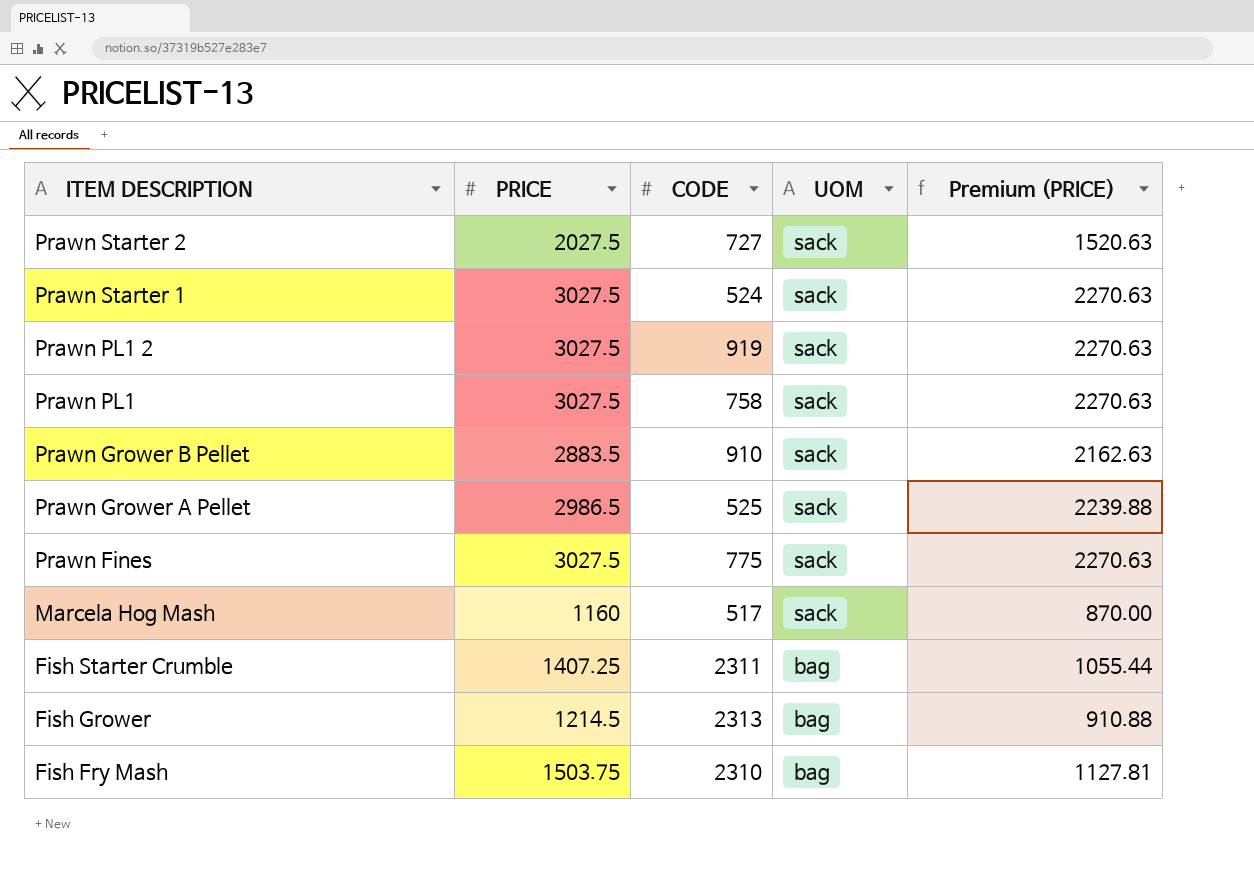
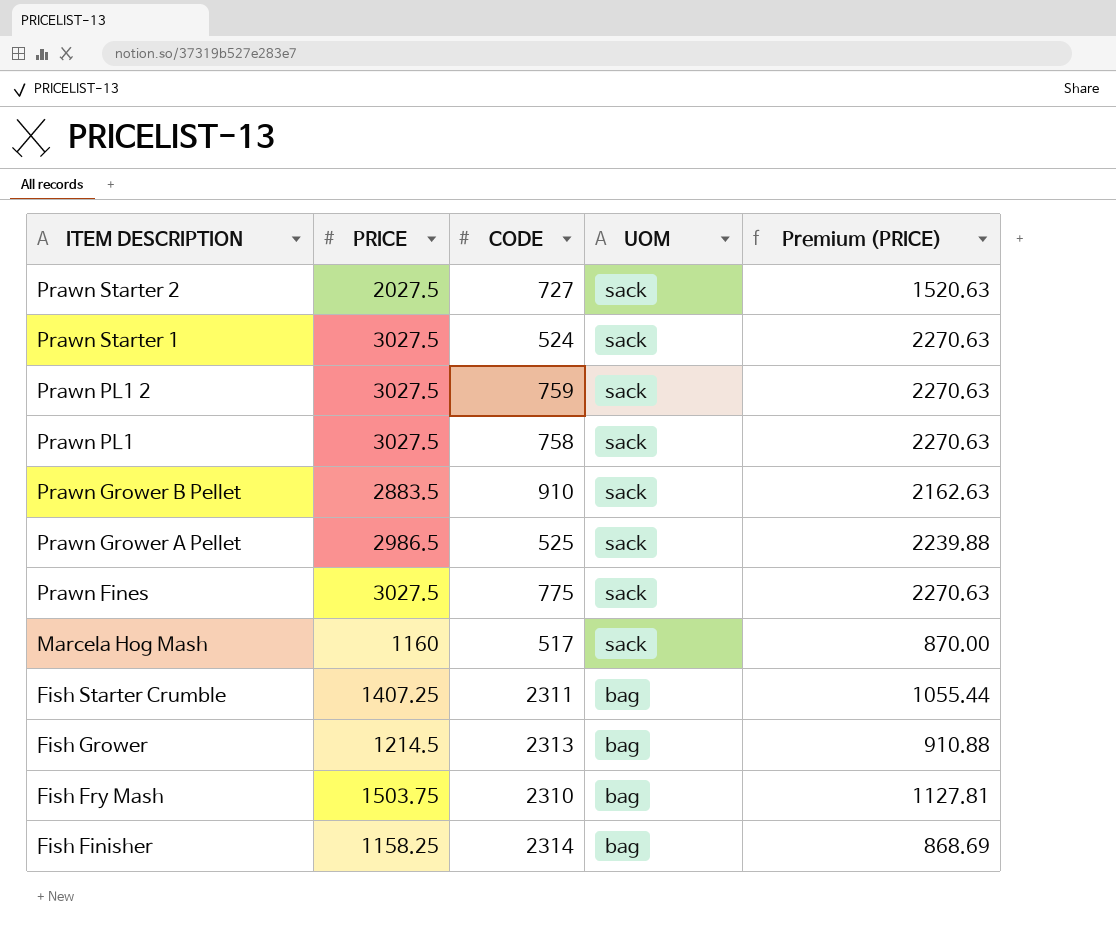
Prawn PL1 2 | CODE: 919 -> 759
row Fish Finisher: none -> 1158.25 | 2314 | bag | 868.69

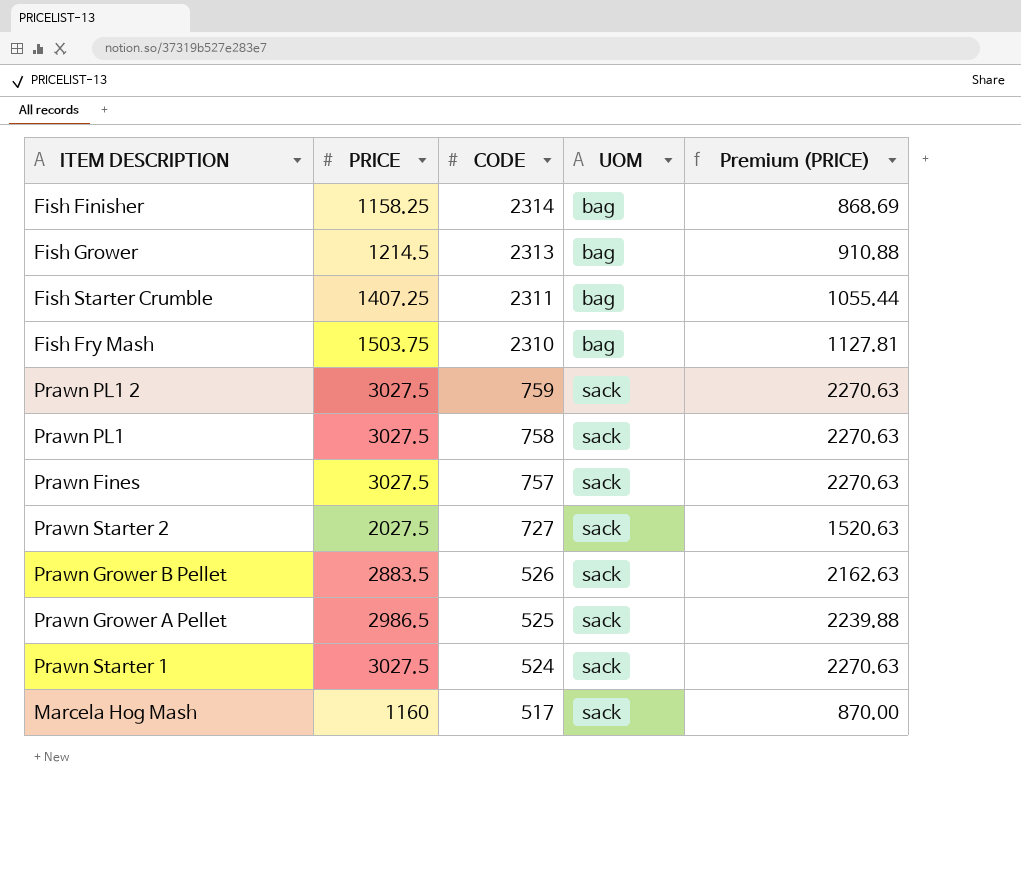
row order: ITEM DESCRIPTION descending -> CODE descending
Prawn Fines | CODE: 775 -> 757
Prawn Grower B Pellet | CODE: 910 -> 526

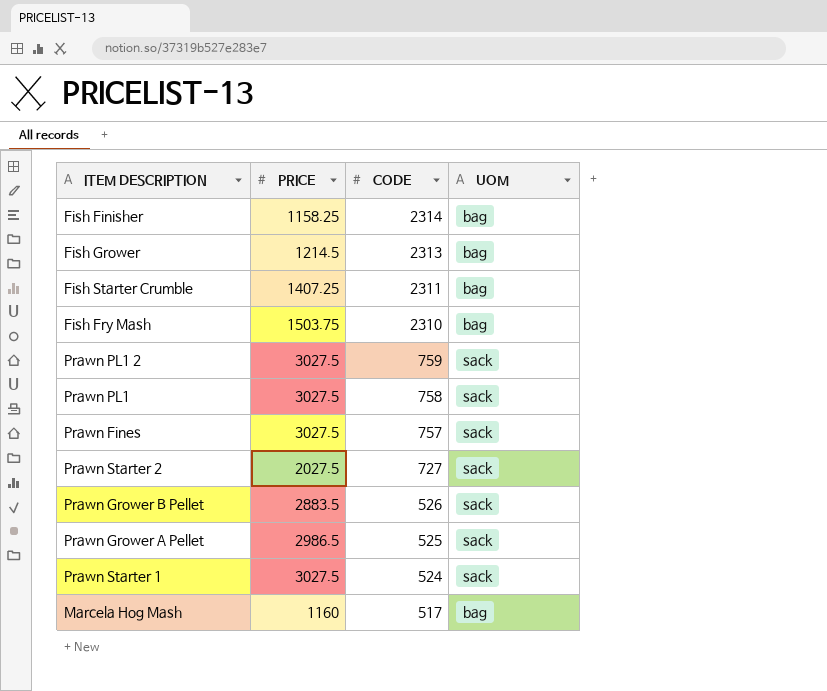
column Premium (PRICE) | formula: [PRICE] * 0.75 -> none
Marcela Hog Mash | UOM: sack -> bag

